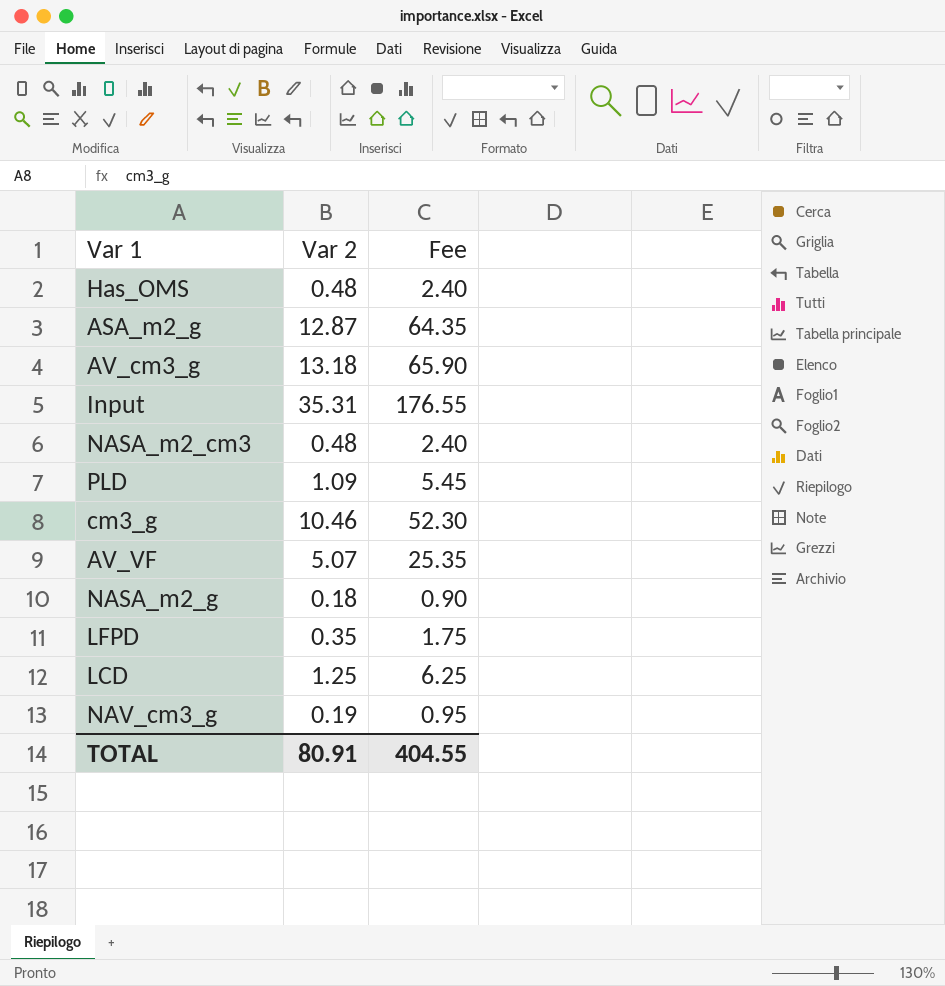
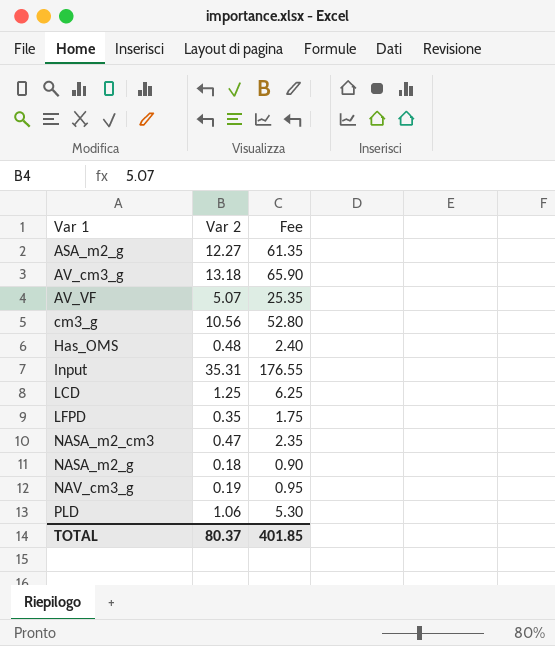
row order: none -> Var 1 ascending
ASA_m2_g | Var 2: 12.87 -> 12.27
ASA_m2_g | Fee: 64.35 -> 61.35
cm3_g | Var 2: 10.46 -> 10.56
cm3_g | Fee: 52.30 -> 52.80
NASA_m2_cm3 | Var 2: 0.48 -> 0.47
NASA_m2_cm3 | Fee: 2.40 -> 2.35
PLD | Var 2: 1.09 -> 1.06
PLD | Fee: 5.45 -> 5.30
TOTAL | Var 2: 80.91 -> 80.37
TOTAL | Fee: 404.55 -> 401.85

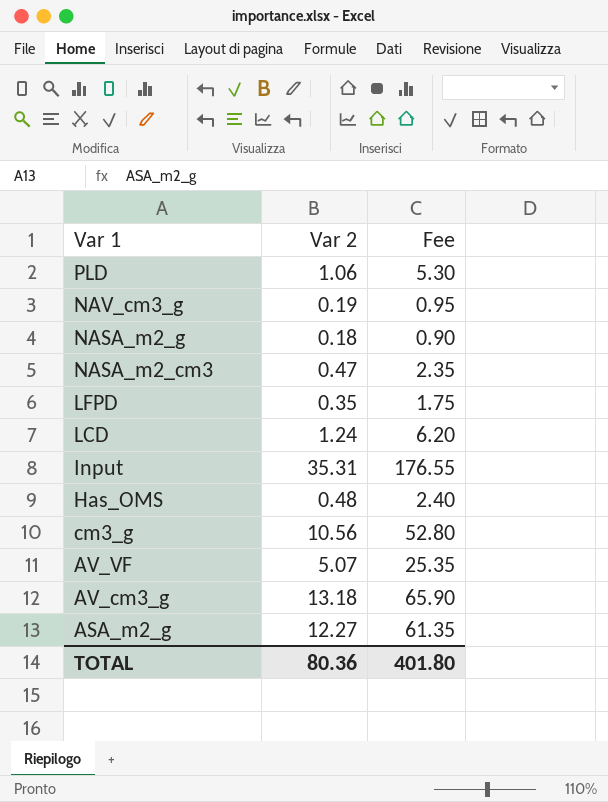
row order: Var 1 ascending -> Var 1 descending
LCD | Var 2: 1.25 -> 1.24
LCD | Fee: 6.25 -> 6.20
TOTAL | Var 2: 80.37 -> 80.36
TOTAL | Fee: 401.85 -> 401.80

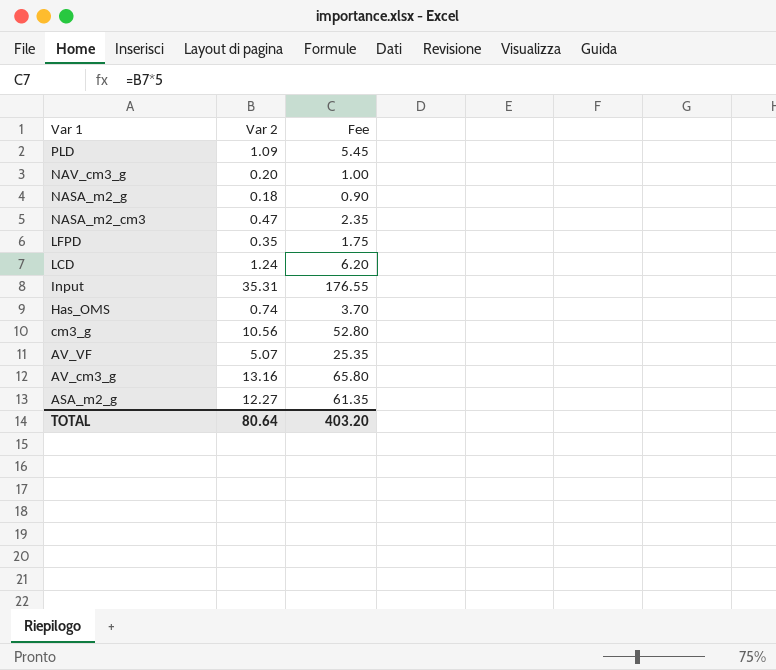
PLD | Var 2: 1.06 -> 1.09
PLD | Fee: 5.30 -> 5.45
NAV_cm3_g | Var 2: 0.19 -> 0.20
NAV_cm3_g | Fee: 0.95 -> 1.00
Has_OMS | Var 2: 0.48 -> 0.74
Has_OMS | Fee: 2.40 -> 3.70
AV_cm3_g | Var 2: 13.18 -> 13.16
AV_cm3_g | Fee: 65.90 -> 65.80
TOTAL | Var 2: 80.36 -> 80.64
TOTAL | Fee: 401.80 -> 403.20

